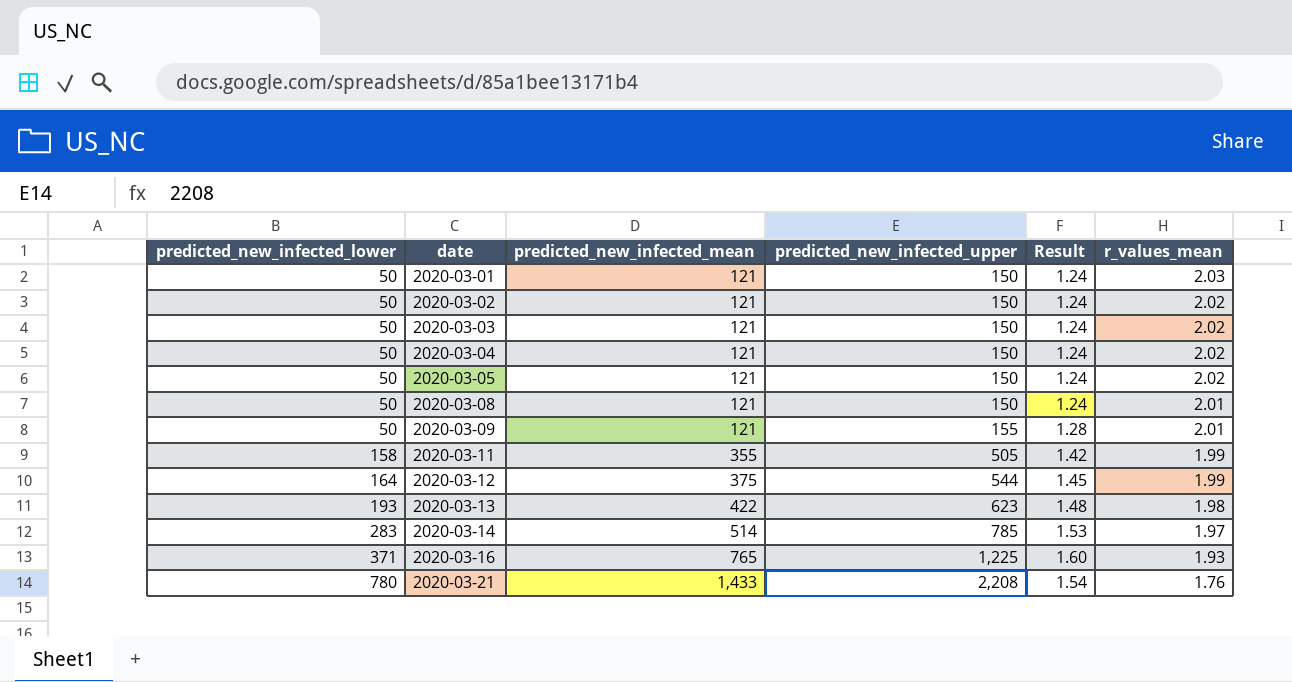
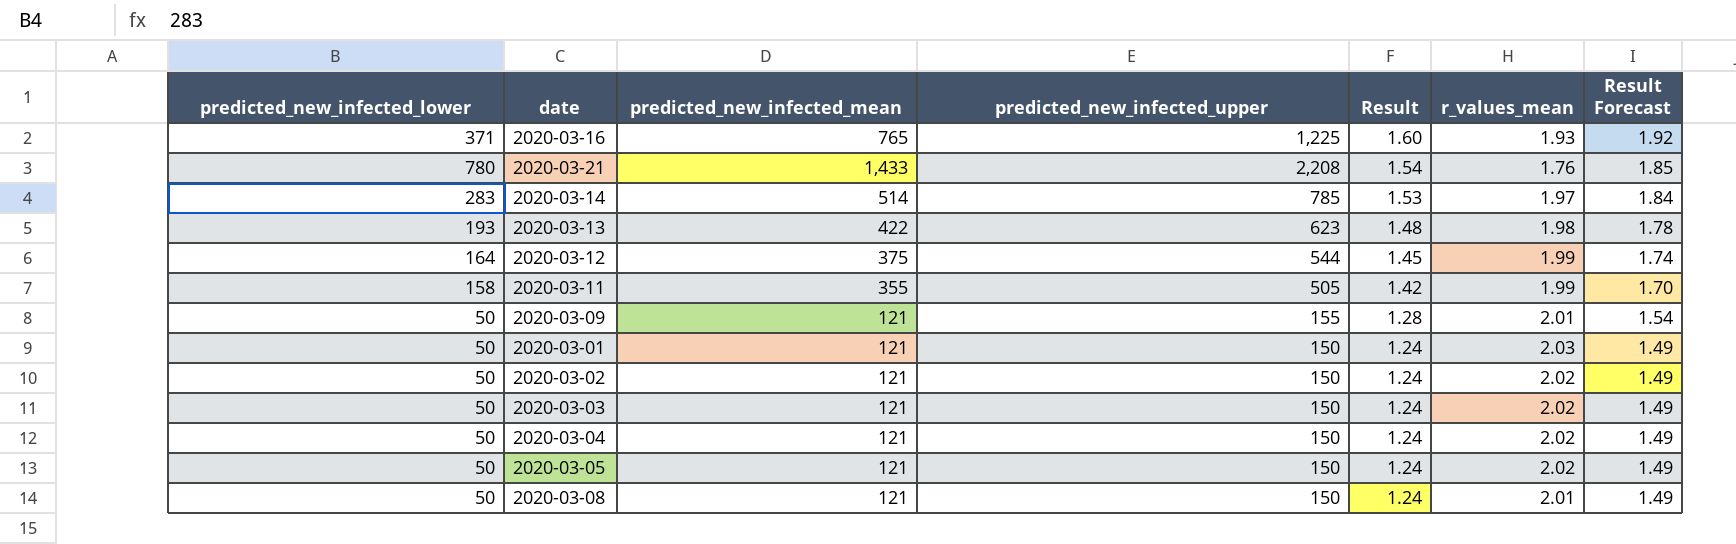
row order: predicted_new_infected_lower ascending -> Result descending
column Result Forecast | formula: none -> [Result] * 1.2

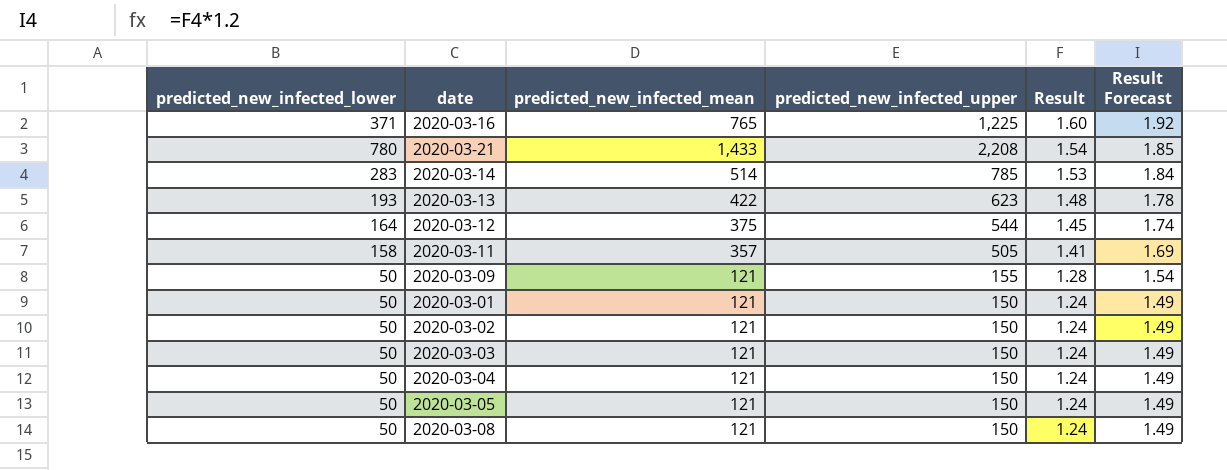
column r_values_mean | position: 6 -> none
2020-03-11 | predicted_new_infected_mean: 355 -> 357
2020-03-11 | Result: 1.42 -> 1.41
2020-03-11 | Result Forecast: 1.70 -> 1.69

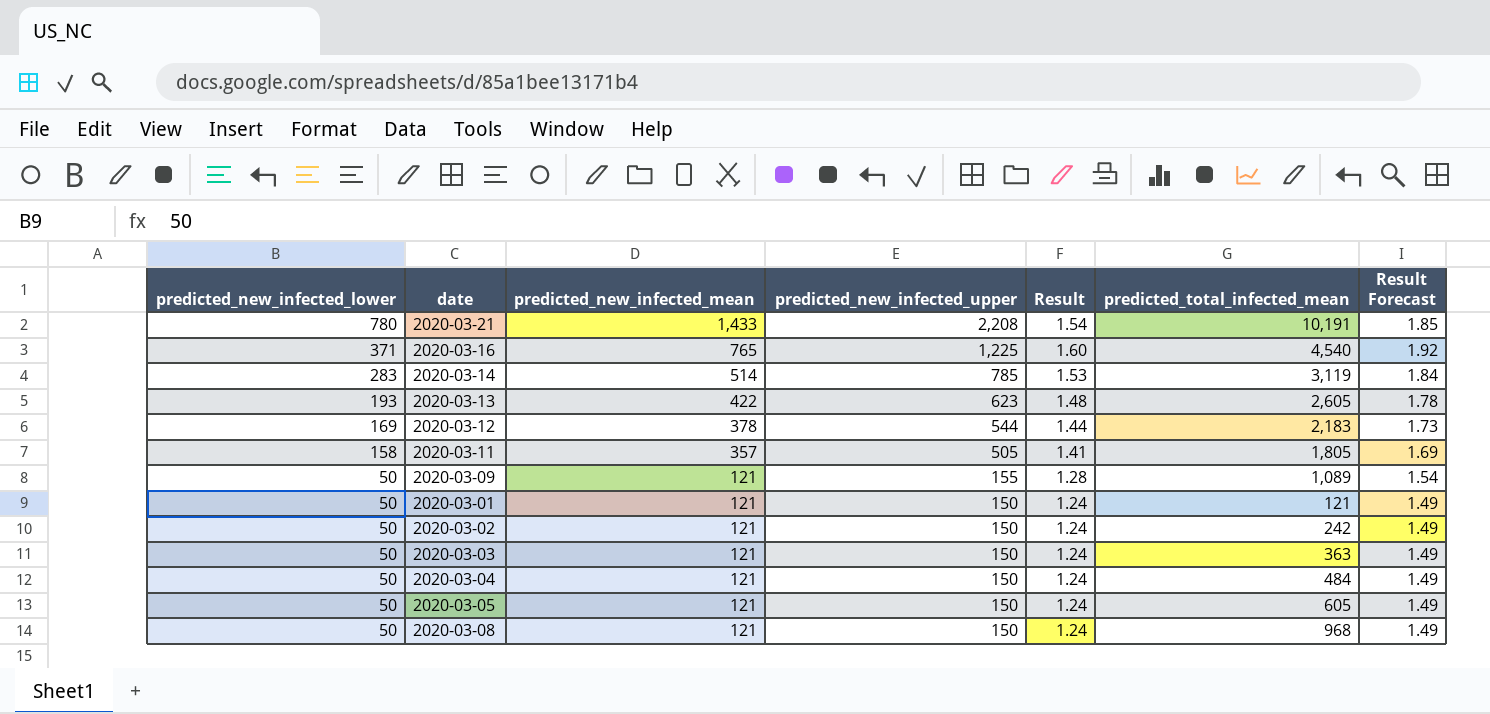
row order: Result descending -> predicted_new_infected_lower descending
column predicted_total_infected_mean | position: none -> 6
2020-03-12 | predicted_new_infected_lower: 164 -> 169
2020-03-12 | predicted_new_infected_mean: 375 -> 378
2020-03-12 | Result: 1.45 -> 1.44
2020-03-12 | Result Forecast: 1.74 -> 1.73

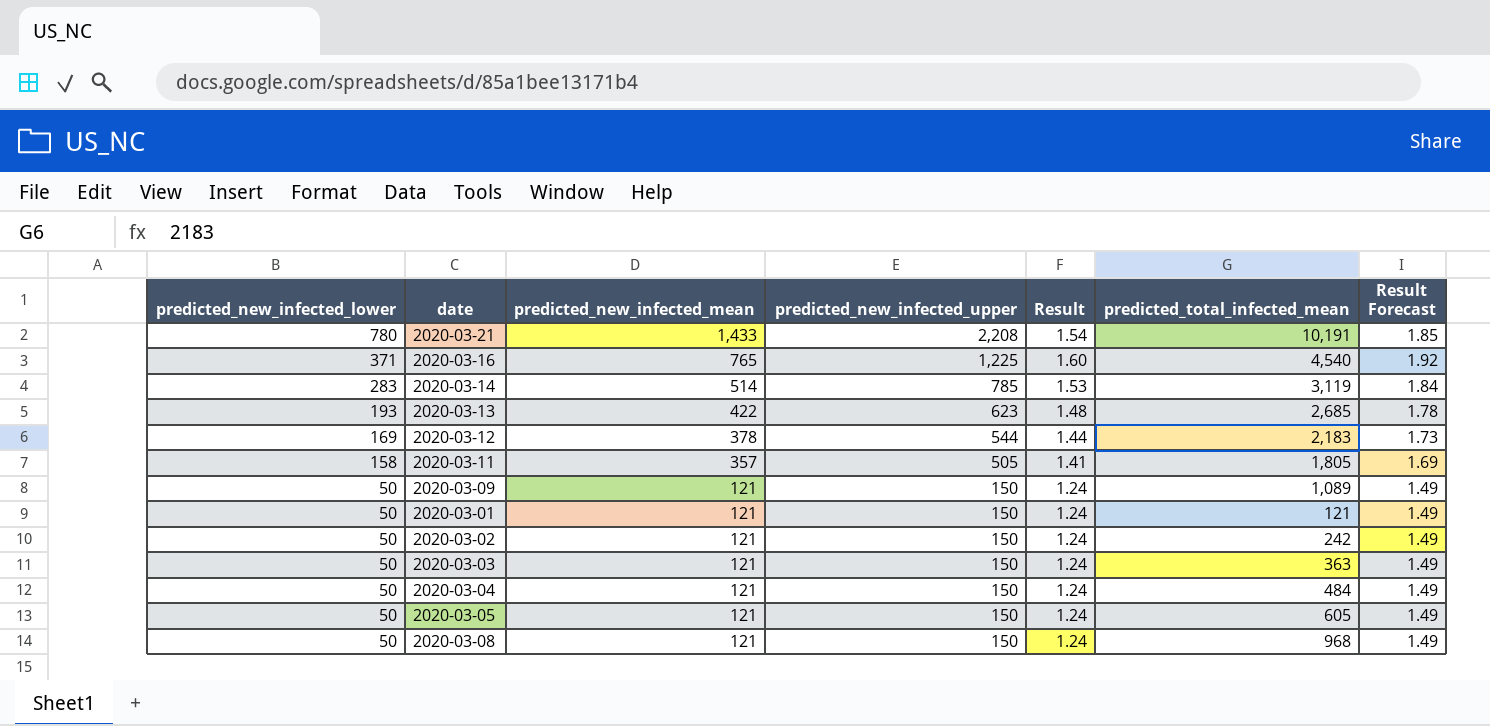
2020-03-13 | predicted_total_infected_mean: 2,605 -> 2,685
2020-03-09 | predicted_new_infected_upper: 155 -> 150
2020-03-09 | Result: 1.28 -> 1.24
2020-03-09 | Result Forecast: 1.54 -> 1.49

